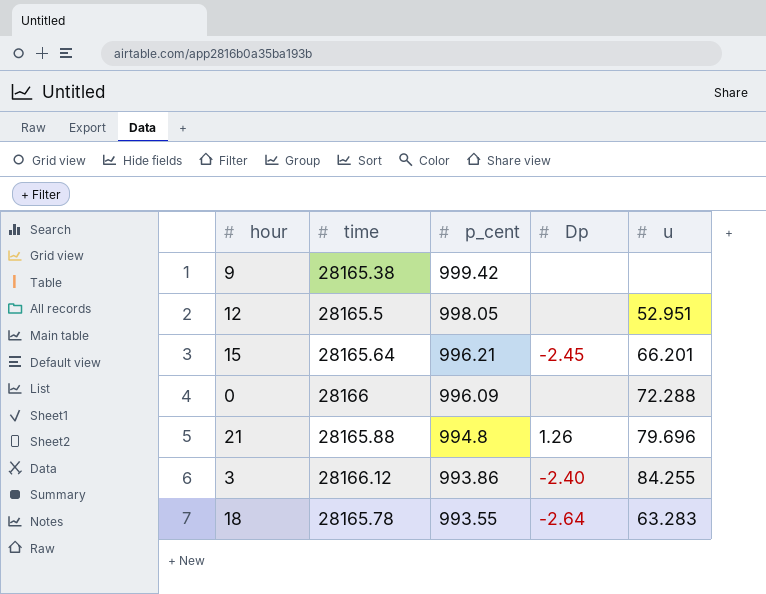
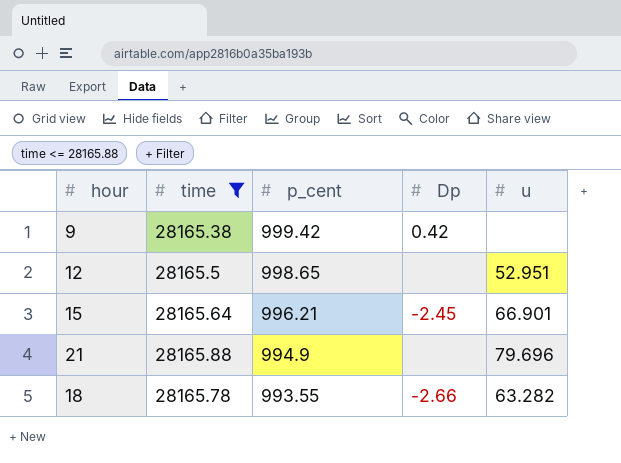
filter: none -> time <= 28165.88
9 | Dp: none -> 0.42
12 | p_cent: 998.05 -> 998.65
15 | u: 66.201 -> 66.901
21 | p_cent: 994.8 -> 994.9
21 | Dp: 1.26 -> none
18 | Dp: -2.64 -> -2.66
18 | u: 63.283 -> 63.282

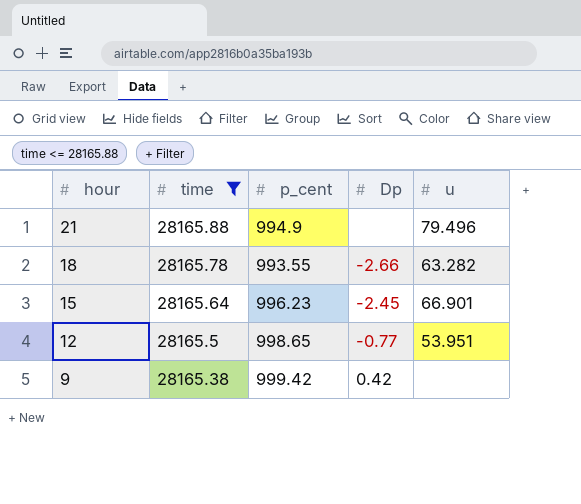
row order: p_cent descending -> hour descending
21 | u: 79.696 -> 79.496
15 | p_cent: 996.21 -> 996.23
12 | Dp: none -> -0.77
12 | u: 52.951 -> 53.951

